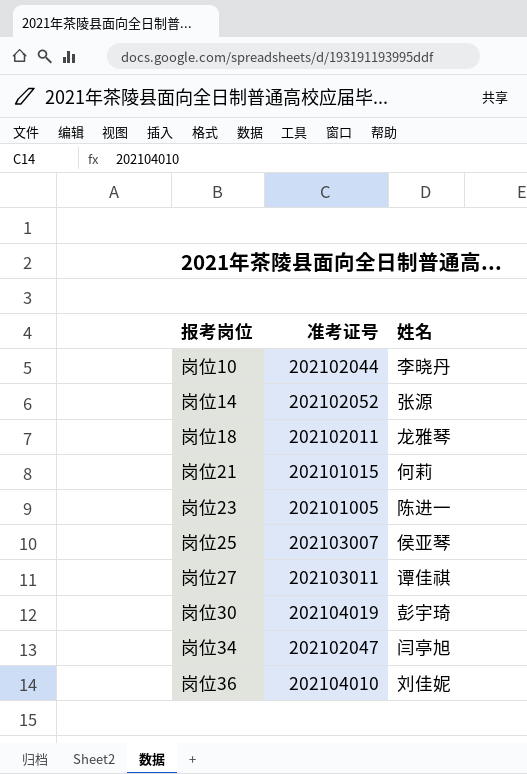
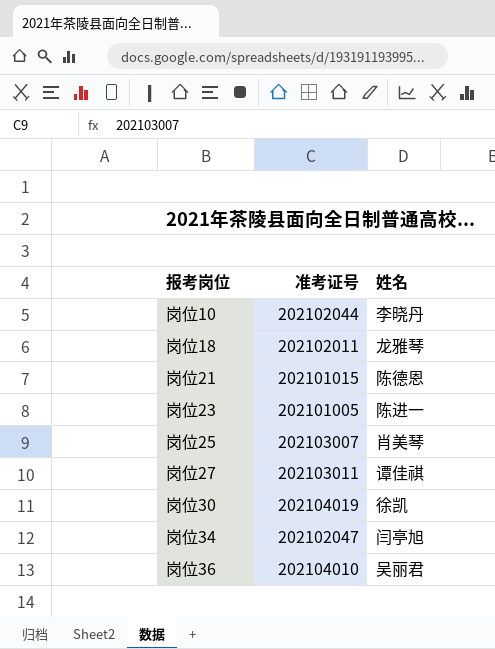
row 岗位14: 202102052 | 张源 -> none
岗位21 | 姓名: 何莉 -> 陈德恩
岗位25 | 姓名: 侯亚琴 -> 肖美琴
岗位30 | 姓名: 彭宇琦 -> 徐凯
岗位36 | 姓名: 刘佳妮 -> 吴丽君

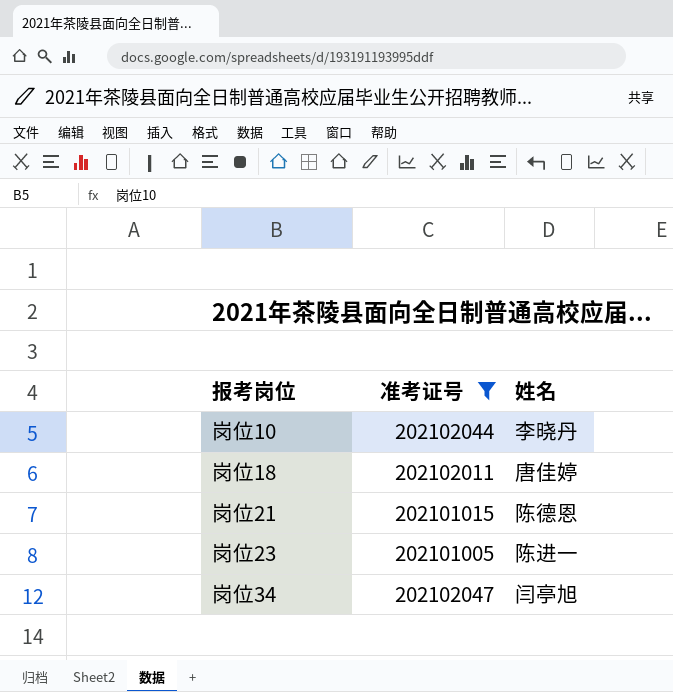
filter: none -> 准考证号 <= 202102047
岗位18 | 姓名: 龙雅琴 -> 唐佳婷

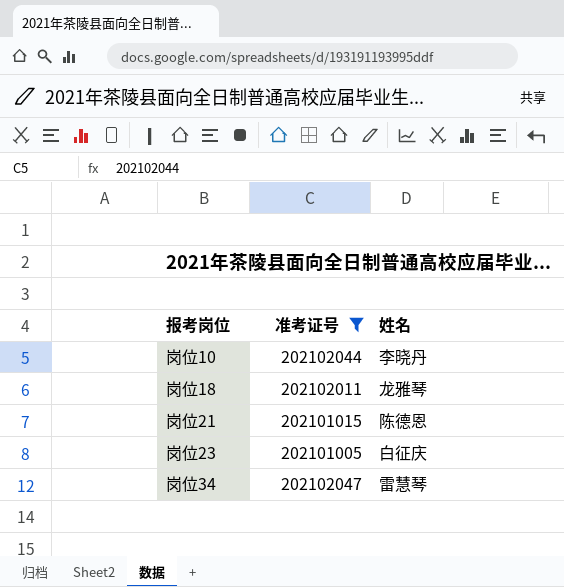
岗位18 | 姓名: 唐佳婷 -> 龙雅琴
岗位23 | 姓名: 陈进一 -> 白征庆
岗位34 | 姓名: 闫亭旭 -> 雷慧琴

